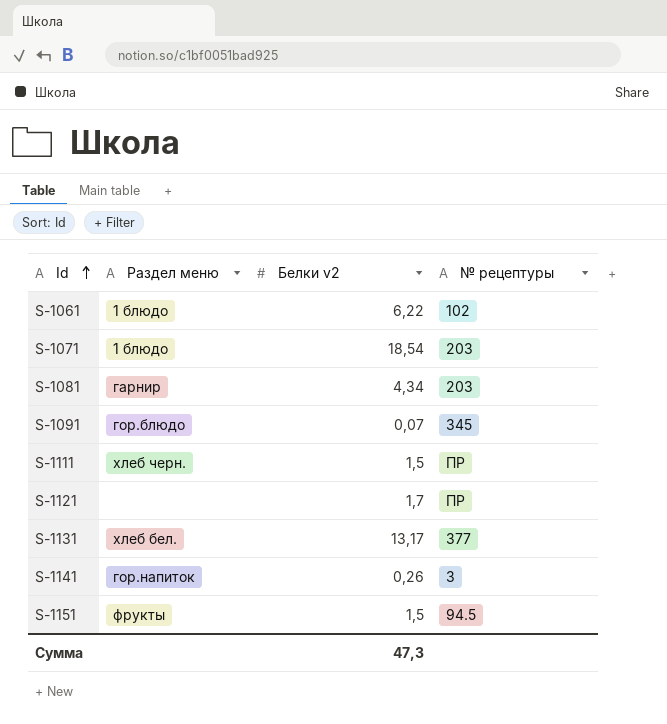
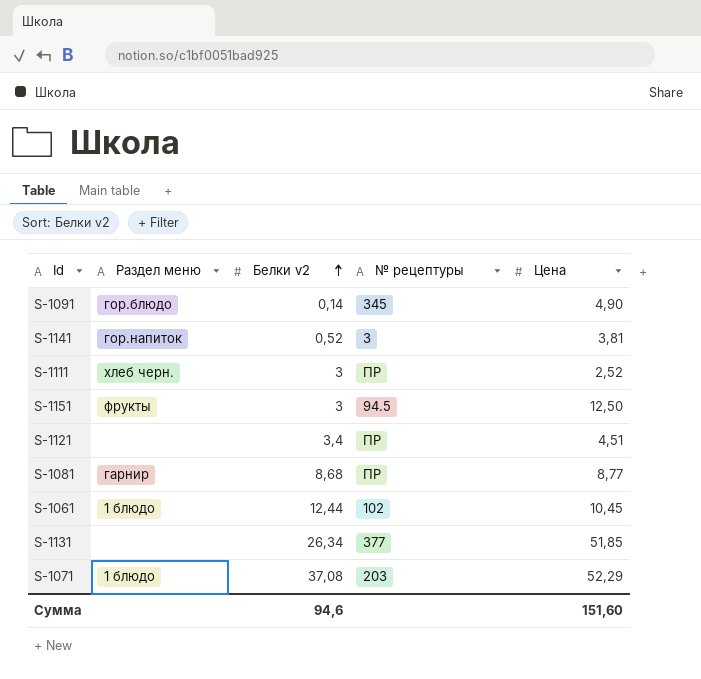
row order: Id ascending -> Белки v2 ascending
column Цена | position: none -> 5
S-1091 | Белки v2: 0,07 -> 0,14
S-1141 | Белки v2: 0,26 -> 0,52
S-1111 | Белки v2: 1,5 -> 3
S-1151 | Белки v2: 1,5 -> 3
S-1121 | Белки v2: 1,7 -> 3,4
S-1081 | Белки v2: 4,34 -> 8,68
S-1081 | № рецептуры: 203 -> ПР
S-1061 | Белки v2: 6,22 -> 12,44
S-1131 | Раздел меню: хлеб бел. -> none
S-1131 | Белки v2: 13,17 -> 26,34
S-1071 | Белки v2: 18,54 -> 37,08
Сумма | Белки v2: 47,3 -> 94,6

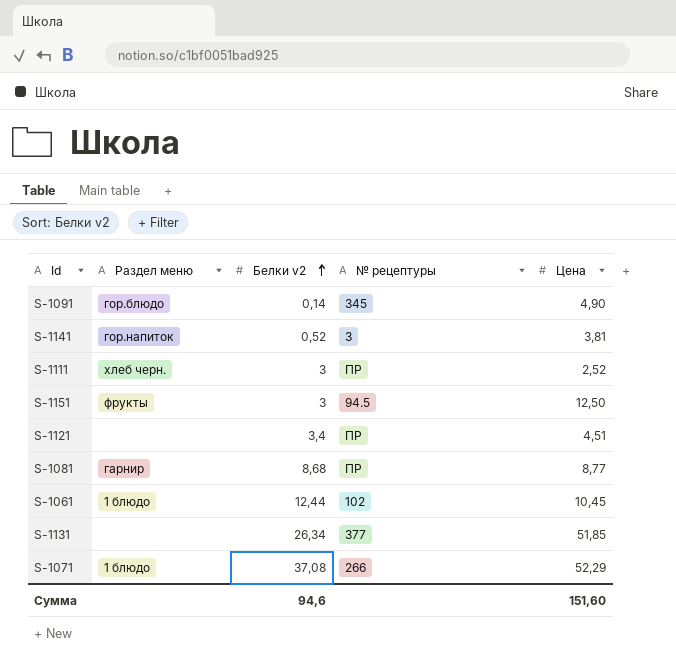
S-1071 | № рецептуры: 203 -> 266

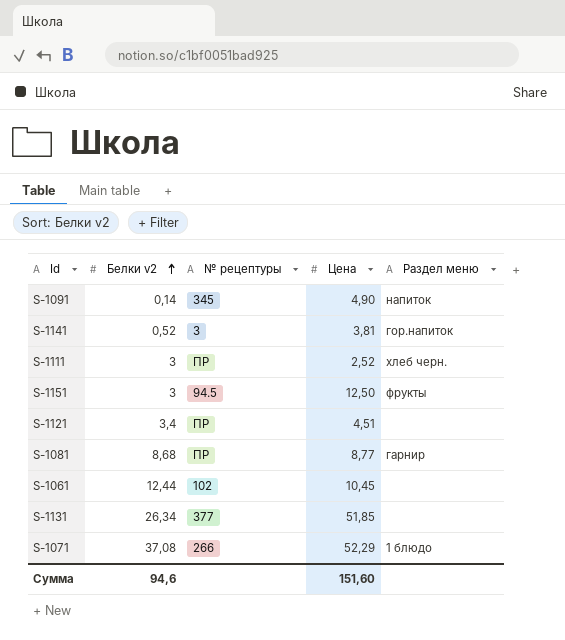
column Раздел меню | position: 2 -> 5
S-1091 | Раздел меню: гор.блюдо -> напиток
S-1061 | Раздел меню: 1 блюдо -> none

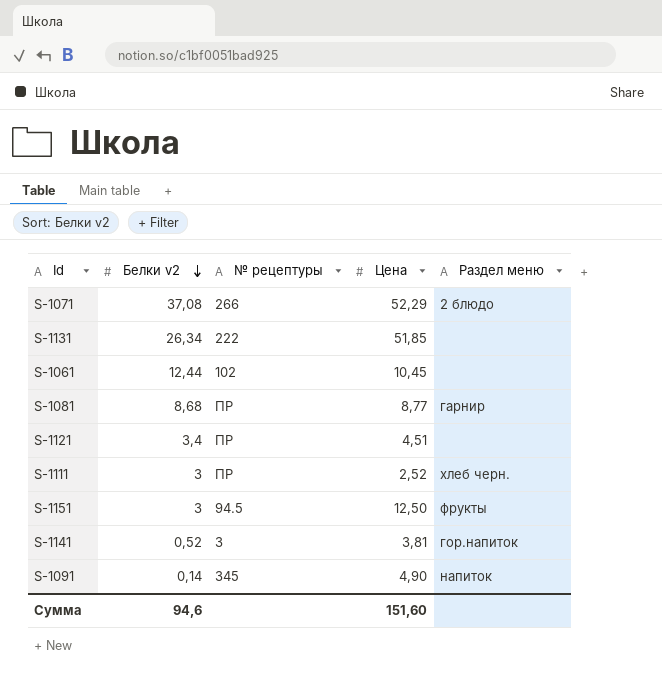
row order: Белки v2 ascending -> Белки v2 descending
S-1071 | Раздел меню: 1 блюдо -> 2 блюдо
S-1131 | № рецептуры: 377 -> 222

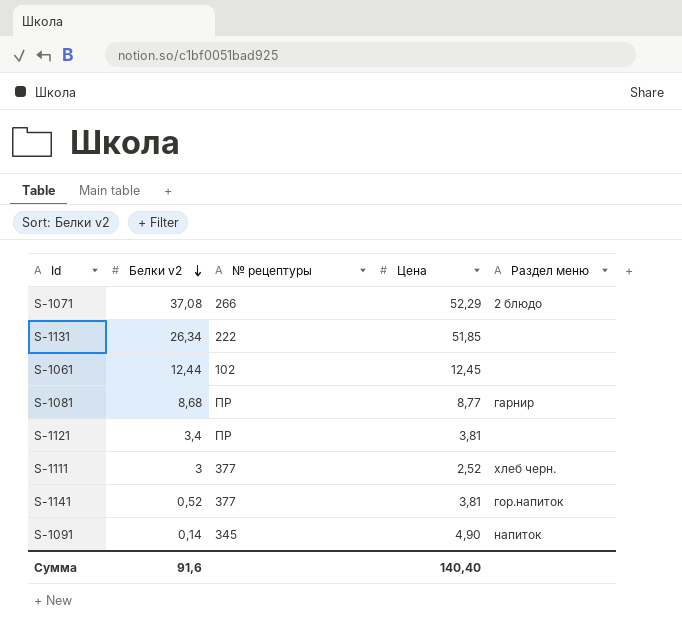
row S-1151: 3 | 94.5 | 12,50 | фрукты -> none
S-1061 | Цена: 10,45 -> 12,45
S-1121 | Цена: 4,51 -> 3,81
S-1111 | № рецептуры: ПР -> 377
S-1141 | № рецептуры: 3 -> 377
Сумма | Белки v2: 94,6 -> 91,6
Сумма | Цена: 151,60 -> 140,40

